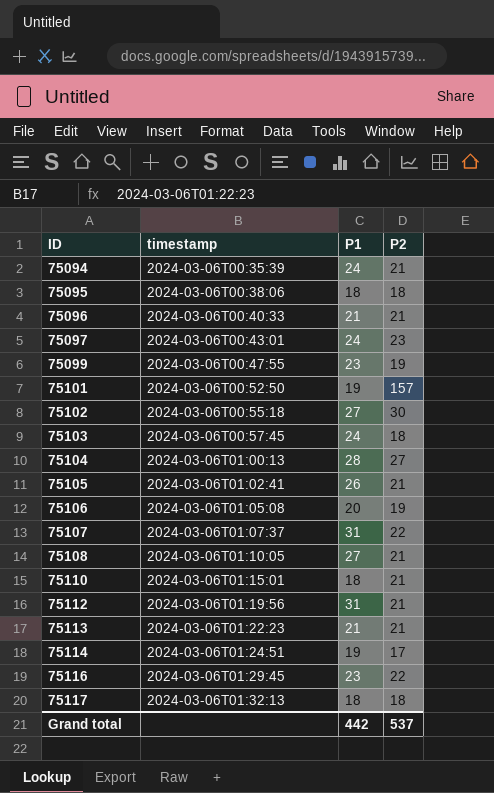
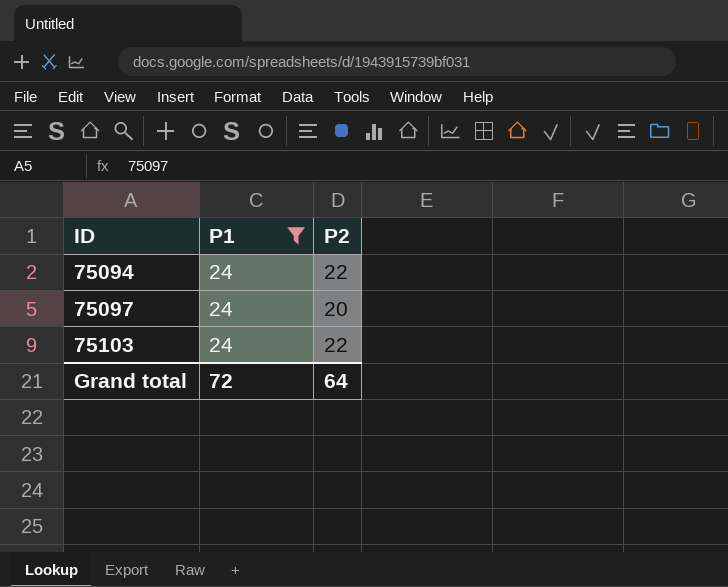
filter: none -> P1 = 24
column timestamp | position: 2 -> none
75094 | P2: 21 -> 22
75097 | P2: 23 -> 20
75103 | P2: 18 -> 22
Grand total | P1: 442 -> 72
Grand total | P2: 537 -> 64

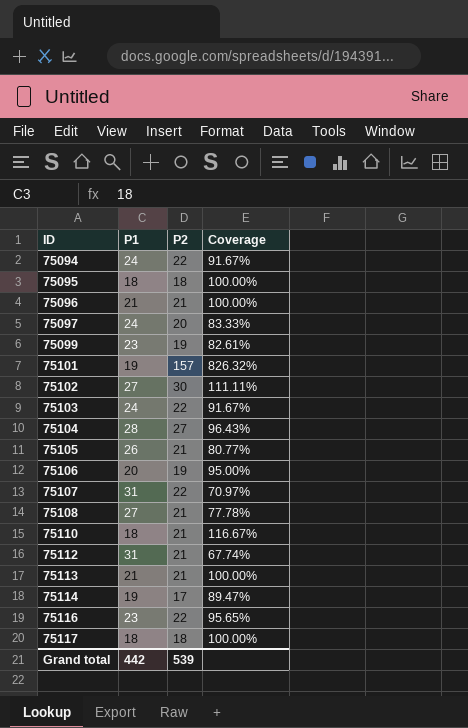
filter: P1 = 24 -> none
column Coverage | formula: none -> [P2] / [P1]
Grand total | P1: 72 -> 442
Grand total | P2: 64 -> 539

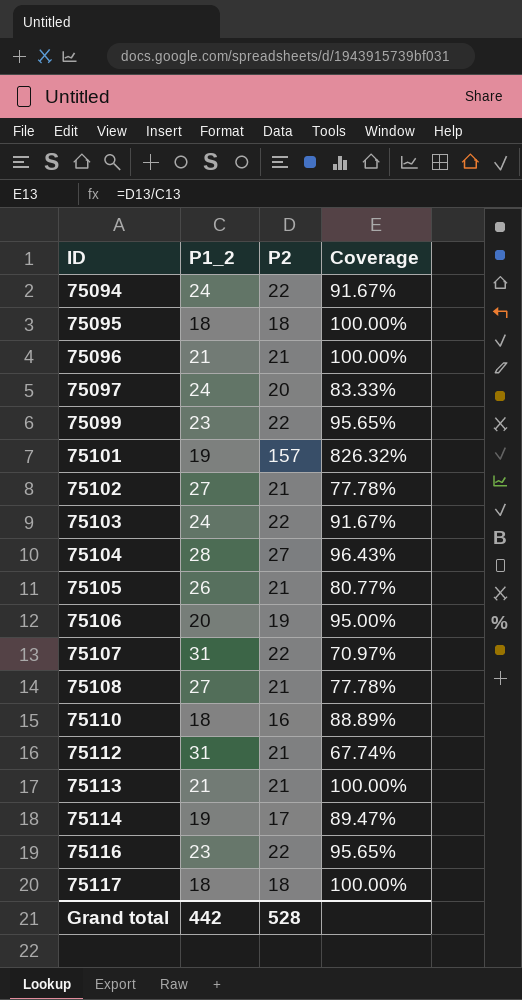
column name: P1 -> P1_2
75099 | P2: 19 -> 22
75099 | Coverage: 82.61% -> 95.65%
75102 | P2: 30 -> 21
75102 | Coverage: 111.11% -> 77.78%
75110 | P2: 21 -> 16
75110 | Coverage: 116.67% -> 88.89%
Grand total | P2: 539 -> 528

